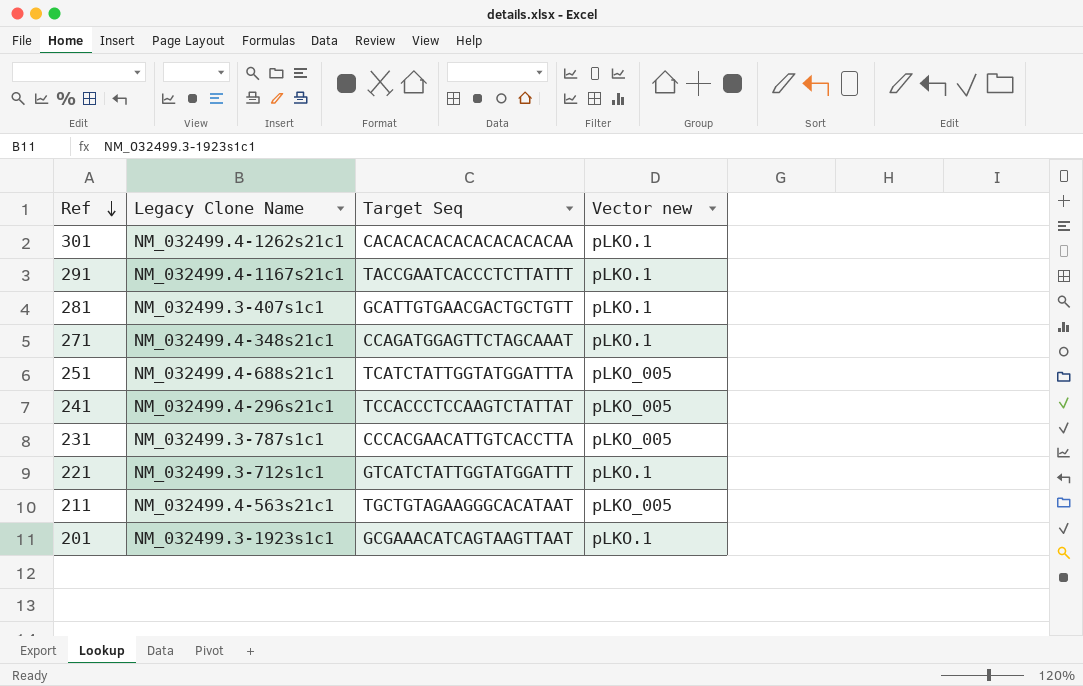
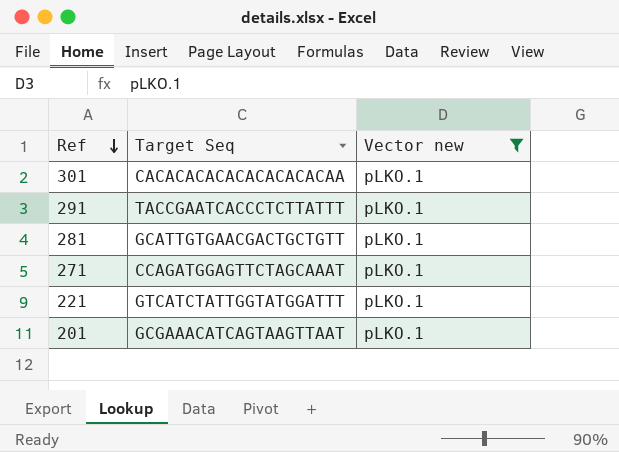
filter: none -> Vector new = pLKO.1
column Legacy Clone Name | position: 2 -> none

